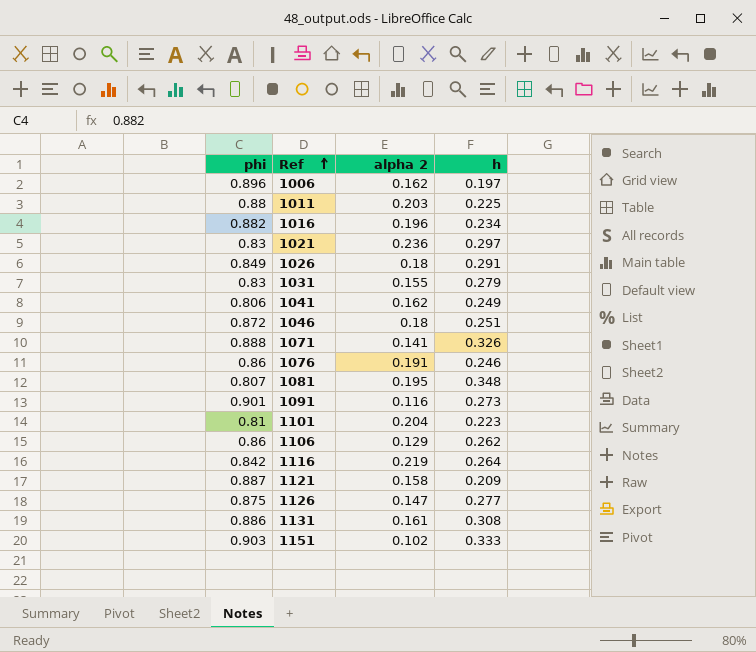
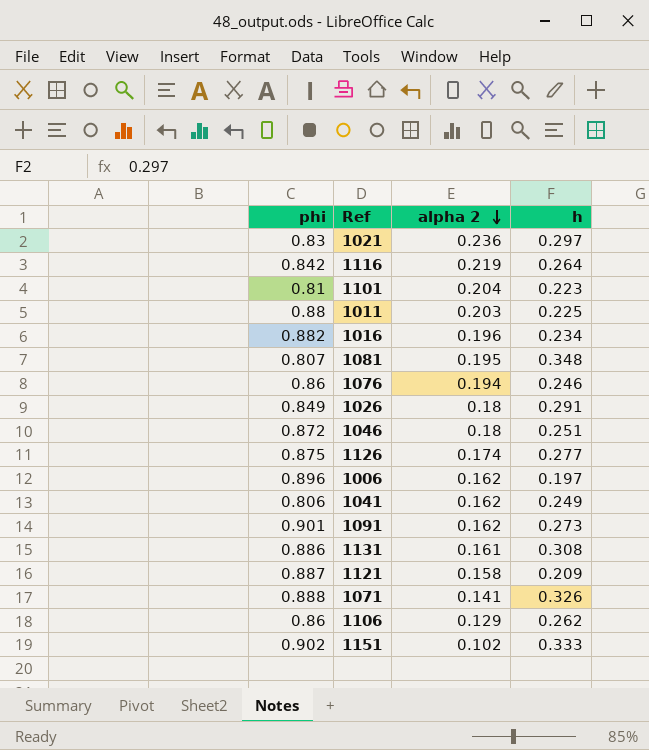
row order: Ref ascending -> alpha 2 descending
row 1031: 0.83 | 0.155 | 0.279 -> none
1076 | alpha 2: 0.191 -> 0.194
1126 | alpha 2: 0.147 -> 0.174
1091 | alpha 2: 0.116 -> 0.162
1151 | phi: 0.903 -> 0.902

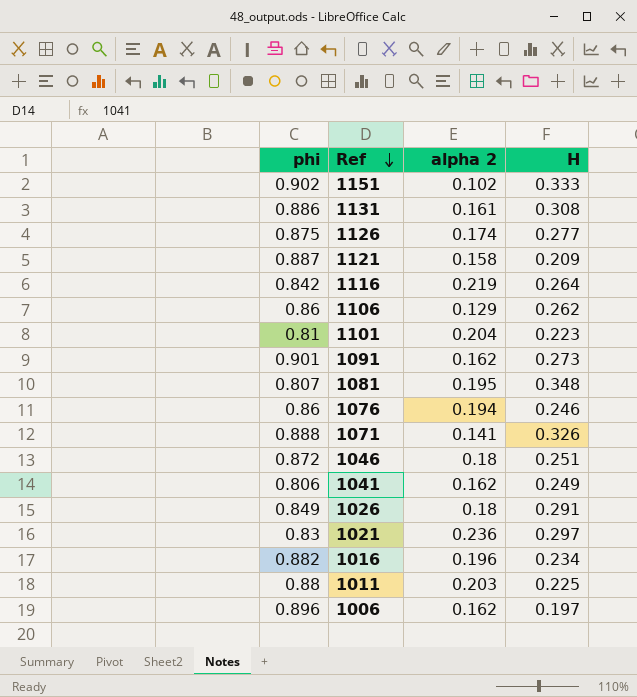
row order: alpha 2 descending -> Ref descending
column name: h -> H

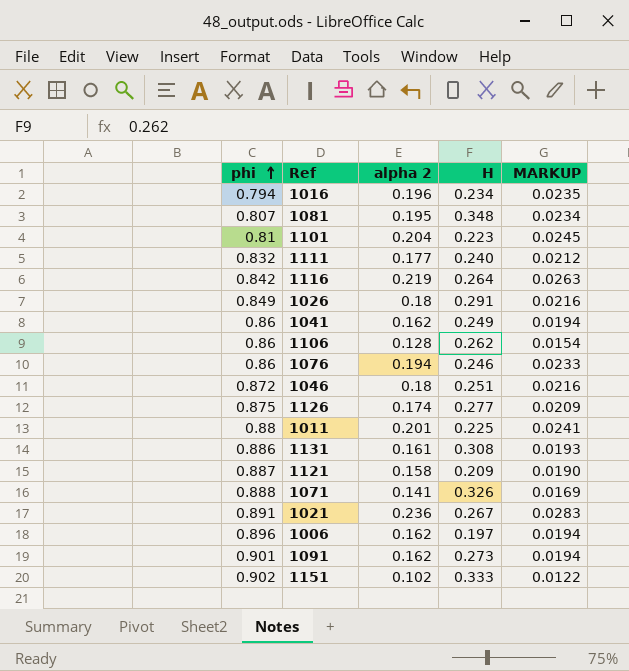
row order: Ref descending -> phi ascending
column MARKUP | formula: none -> [alpha 2] * 0.12
1016 | phi: 0.882 -> 0.794
row 1111: none -> 0.832 | 0.177 | 0.240 | 0.0212
1041 | phi: 0.806 -> 0.86
1106 | alpha 2: 0.129 -> 0.128
1011 | alpha 2: 0.203 -> 0.201
1021 | phi: 0.83 -> 0.891
1021 | H: 0.297 -> 0.267

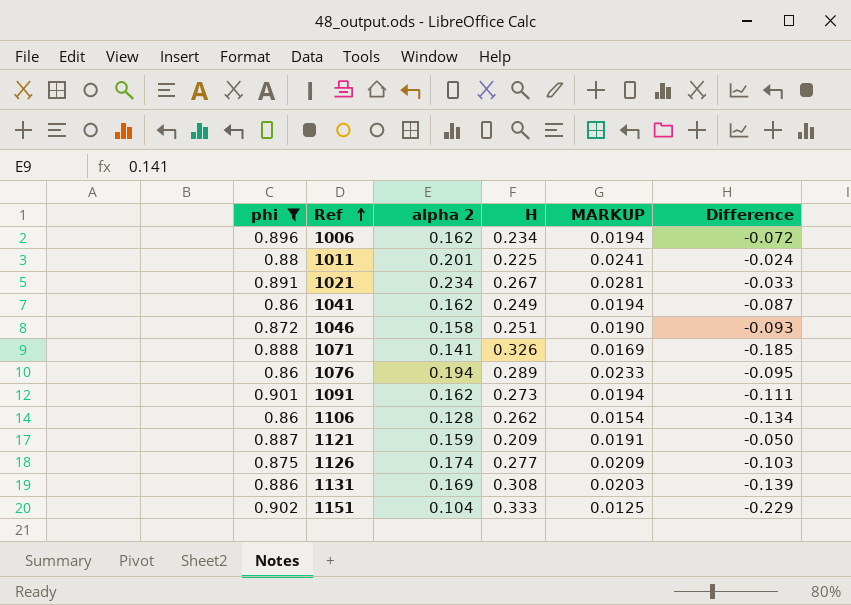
filter: none -> phi >= 0.86
row order: phi ascending -> Ref ascending
column Difference | formula: none -> [alpha 2] - [H]
1006 | H: 0.197 -> 0.234
1021 | alpha 2: 0.236 -> 0.234
1021 | MARKUP: 0.0283 -> 0.0281
1046 | alpha 2: 0.18 -> 0.158
1046 | MARKUP: 0.0216 -> 0.0190
1076 | H: 0.246 -> 0.289
1121 | alpha 2: 0.158 -> 0.159
1121 | MARKUP: 0.0190 -> 0.0191
1131 | alpha 2: 0.161 -> 0.169
1131 | MARKUP: 0.0193 -> 0.0203
1151 | alpha 2: 0.102 -> 0.104
1151 | MARKUP: 0.0122 -> 0.0125

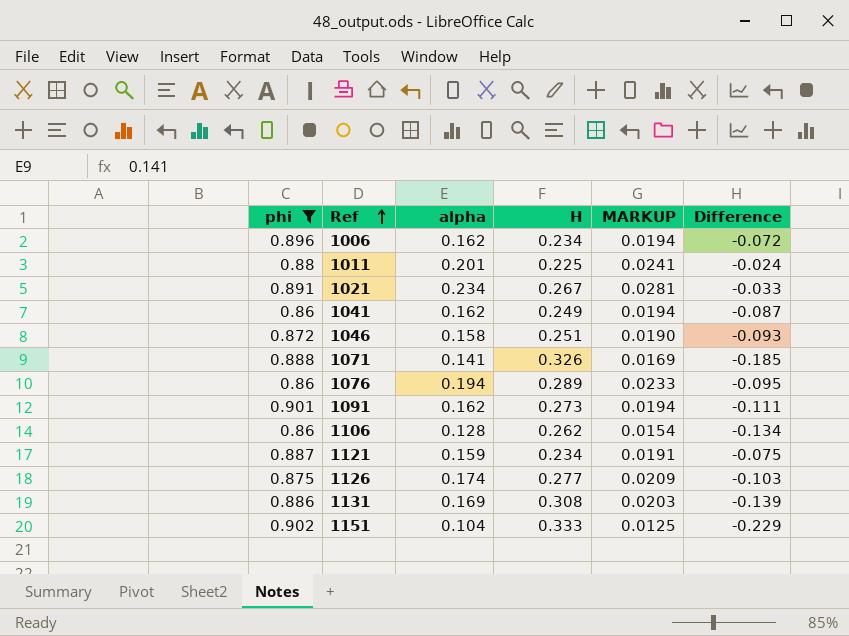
column name: alpha 2 -> alpha
1121 | H: 0.209 -> 0.234
1121 | Difference: -0.050 -> -0.075

